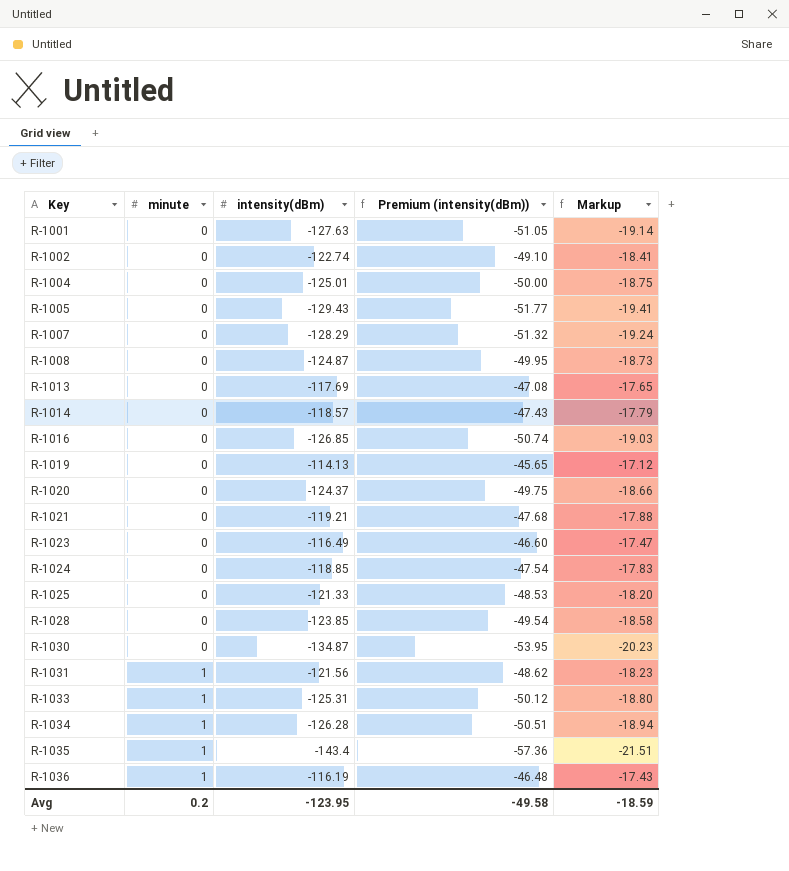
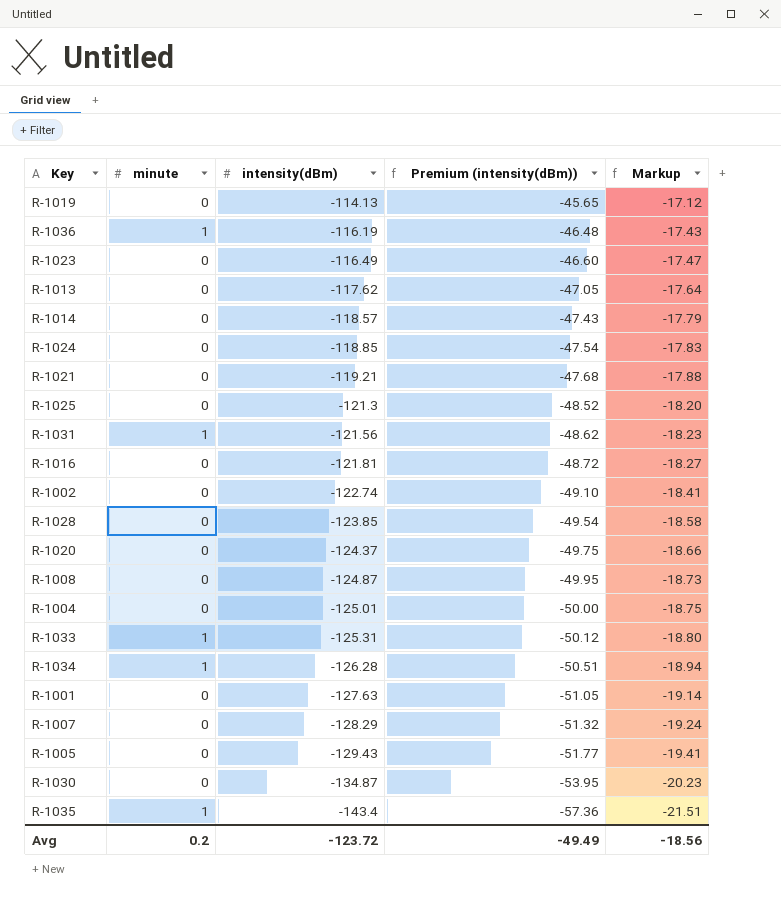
row order: Key ascending -> intensity(dBm) descending
R-1013 | intensity(dBm): -117.69 -> -117.62
R-1013 | Premium (intensity(dBm)): -47.08 -> -47.05
R-1013 | Markup: -17.65 -> -17.64
R-1025 | intensity(dBm): -121.33 -> -121.3
R-1025 | Premium (intensity(dBm)): -48.53 -> -48.52
R-1016 | intensity(dBm): -126.85 -> -121.81
R-1016 | Premium (intensity(dBm)): -50.74 -> -48.72
R-1016 | Markup: -19.03 -> -18.27
Avg | intensity(dBm): -123.95 -> -123.72
Avg | Premium (intensity(dBm)): -49.58 -> -49.49
Avg | Markup: -18.59 -> -18.56

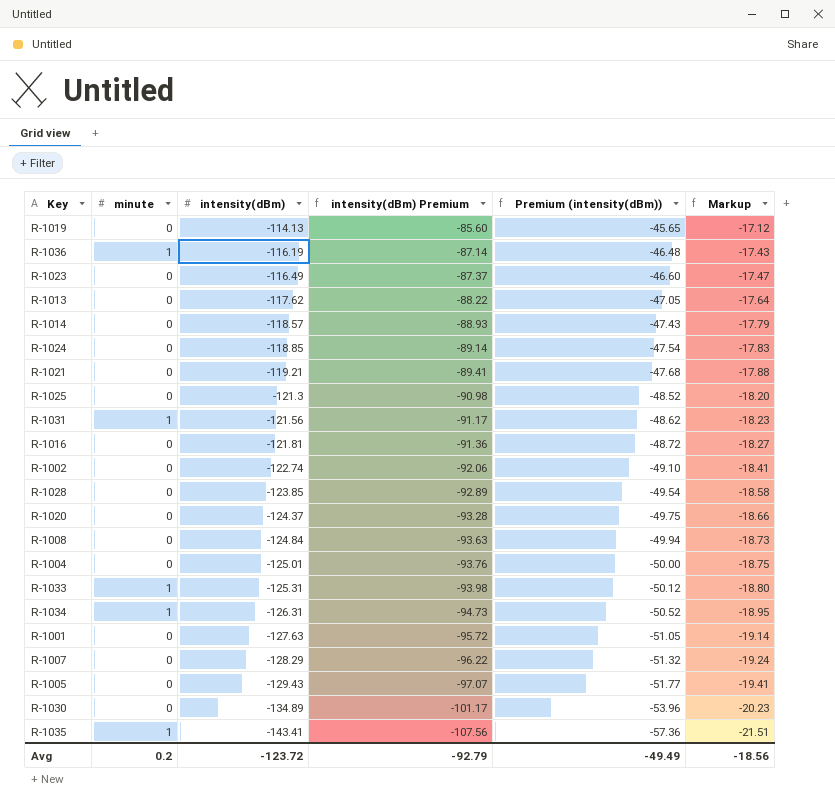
column intensity(dBm) Premium | formula: none -> [intensity(dBm)] * 0.75
R-1008 | intensity(dBm): -124.87 -> -124.84
R-1008 | Premium (intensity(dBm)): -49.95 -> -49.94
R-1034 | intensity(dBm): -126.28 -> -126.31
R-1034 | Premium (intensity(dBm)): -50.51 -> -50.52
R-1034 | Markup: -18.94 -> -18.95
R-1030 | intensity(dBm): -134.87 -> -134.89
R-1030 | Premium (intensity(dBm)): -53.95 -> -53.96
R-1035 | intensity(dBm): -143.4 -> -143.41

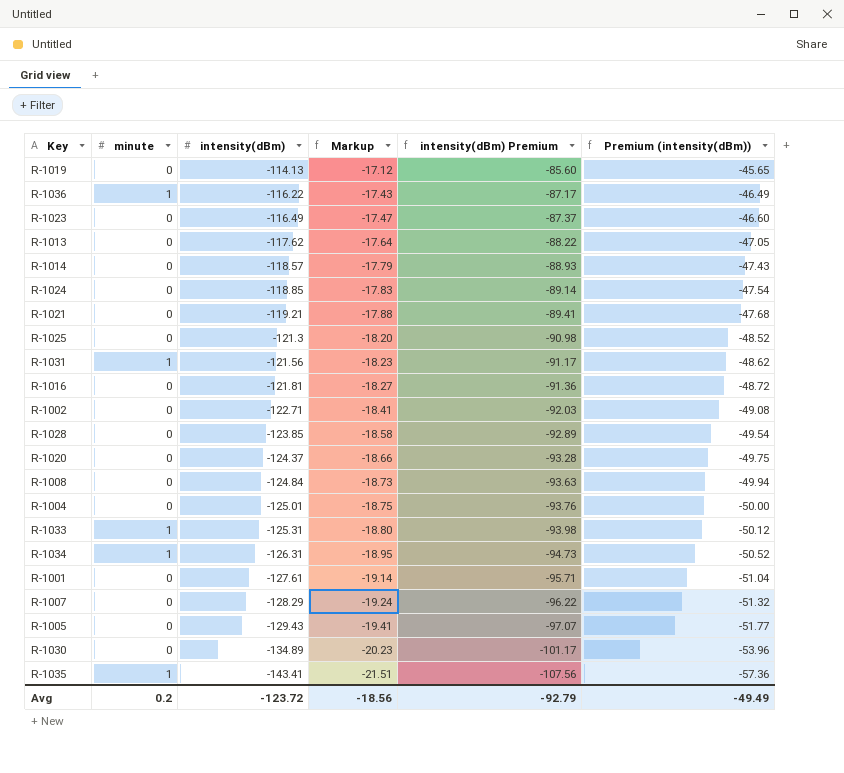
column Markup | position: 6 -> 4
R-1036 | intensity(dBm): -116.19 -> -116.22
R-1036 | intensity(dBm) Premium: -87.14 -> -87.17
R-1036 | Premium (intensity(dBm)): -46.48 -> -46.49
R-1002 | intensity(dBm): -122.74 -> -122.71
R-1002 | intensity(dBm) Premium: -92.06 -> -92.03
R-1002 | Premium (intensity(dBm)): -49.10 -> -49.08
R-1001 | intensity(dBm): -127.63 -> -127.61
R-1001 | intensity(dBm) Premium: -95.72 -> -95.71
R-1001 | Premium (intensity(dBm)): -51.05 -> -51.04

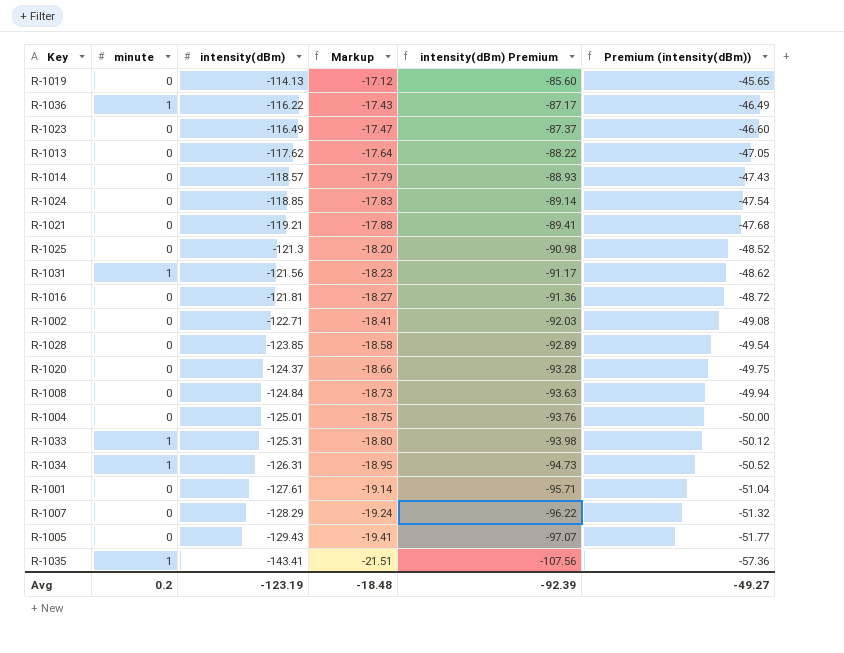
row R-1030: 0 | -134.89 | -20.23 | -101.17 | -53.96 -> none
Avg | intensity(dBm): -123.72 -> -123.19
Avg | Markup: -18.56 -> -18.48
Avg | intensity(dBm) Premium: -92.79 -> -92.39
Avg | Premium (intensity(dBm)): -49.49 -> -49.27

